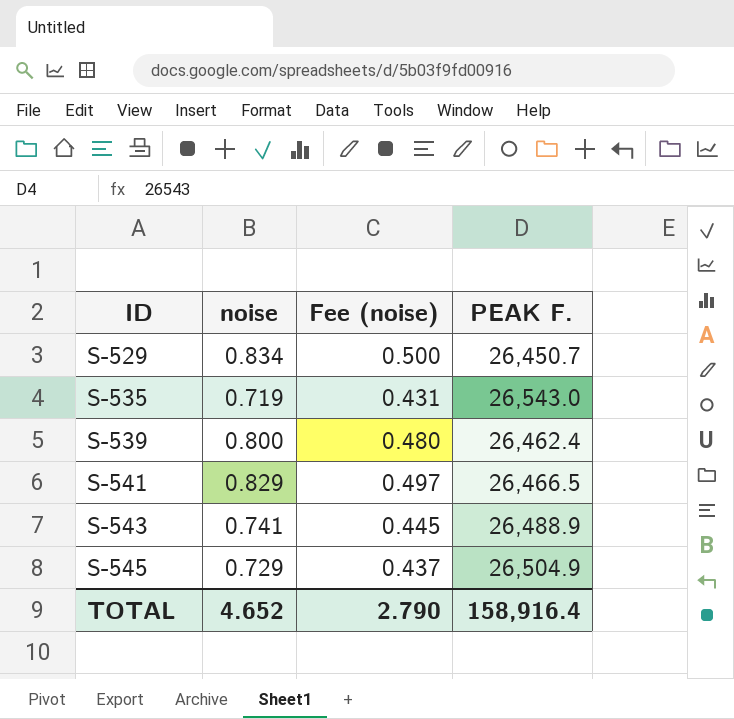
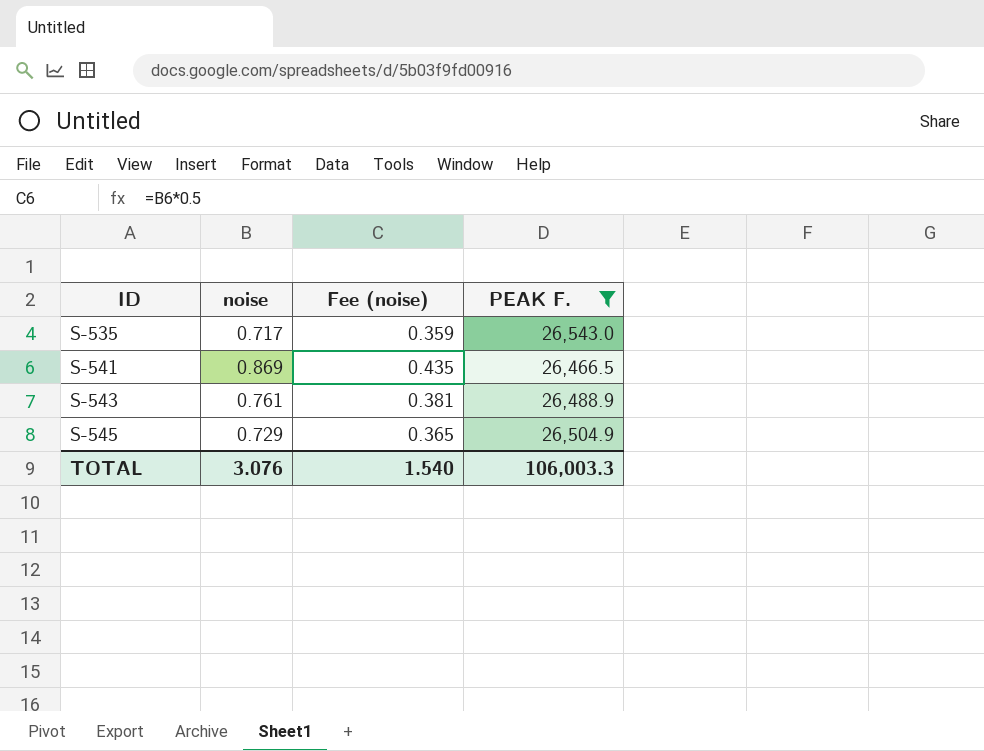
filter: none -> PEAK F. >= 26,466.5
column Fee (noise) | formula: [noise] * 0.6 -> [noise] * 0.5
S-535 | noise: 0.719 -> 0.717
S-541 | noise: 0.829 -> 0.869
S-543 | noise: 0.741 -> 0.761
TOTAL | noise: 4.652 -> 3.076
TOTAL | Fee (noise): 2.790 -> 1.540
TOTAL | PEAK F.: 158,916.4 -> 106,003.3

